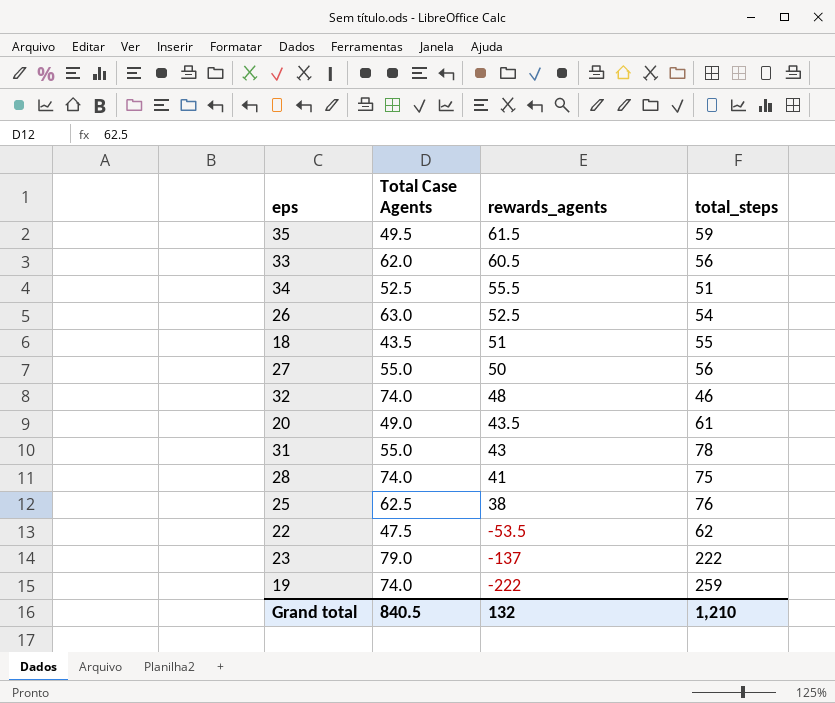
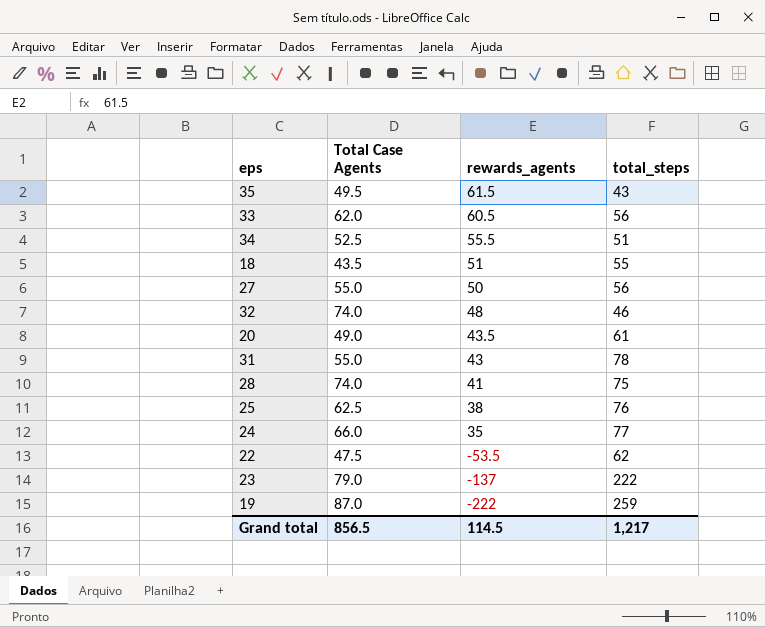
row 26: 63.0 | 52.5 | 54 -> none
35 | total_steps: 59 -> 43
row 24: none -> 66.0 | 35 | 77
19 | Total Case Agents: 74.0 -> 87.0
Grand total | Total Case Agents: 840.5 -> 856.5
Grand total | rewards_agents: 132 -> 114.5
Grand total | total_steps: 1,210 -> 1,217

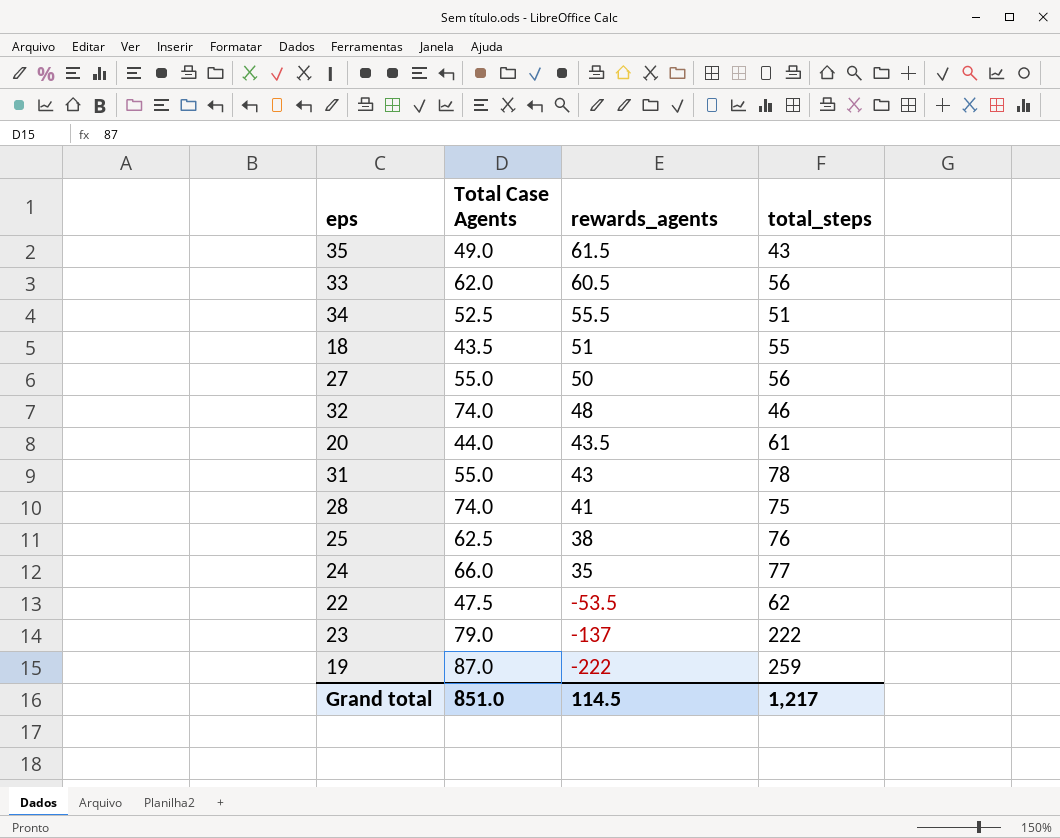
35 | Total Case Agents: 49.5 -> 49.0
20 | Total Case Agents: 49.0 -> 44.0
Grand total | Total Case Agents: 856.5 -> 851.0

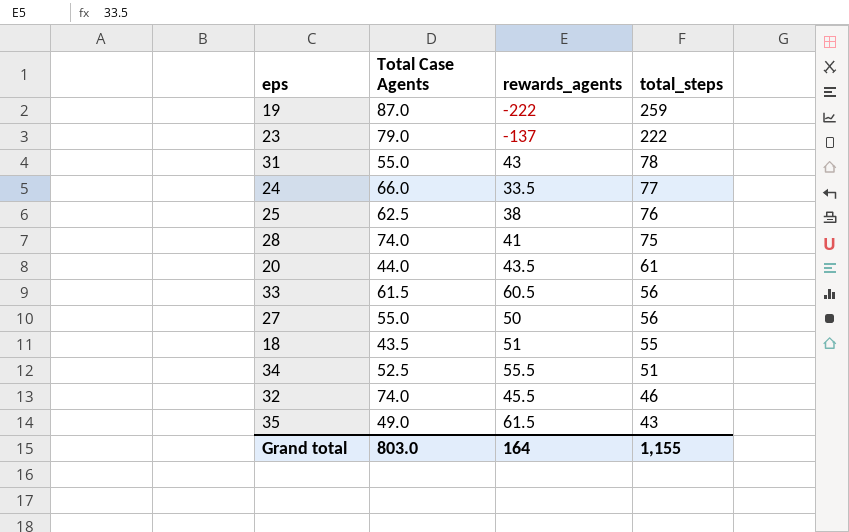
row order: rewards_agents descending -> total_steps descending
row 22: 47.5 | -53.5 | 62 -> none
24 | rewards_agents: 35 -> 33.5
33 | Total Case Agents: 62.0 -> 61.5
32 | rewards_agents: 48 -> 45.5
Grand total | Total Case Agents: 851.0 -> 803.0
Grand total | rewards_agents: 114.5 -> 164
Grand total | total_steps: 1,217 -> 1,155

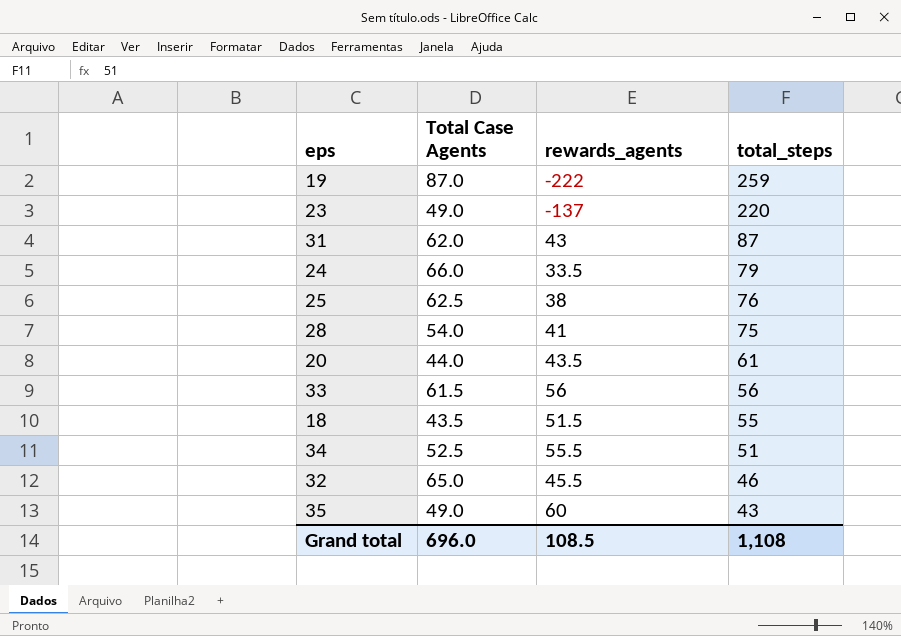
row 27: 55.0 | 50 | 56 -> none
23 | Total Case Agents: 79.0 -> 49.0
23 | total_steps: 222 -> 220
31 | Total Case Agents: 55.0 -> 62.0
31 | total_steps: 78 -> 87
24 | total_steps: 77 -> 79
28 | Total Case Agents: 74.0 -> 54.0
33 | rewards_agents: 60.5 -> 56
18 | rewards_agents: 51 -> 51.5
32 | Total Case Agents: 74.0 -> 65.0
35 | rewards_agents: 61.5 -> 60
Grand total | Total Case Agents: 803.0 -> 696.0
Grand total | rewards_agents: 164 -> 108.5
Grand total | total_steps: 1,155 -> 1,108

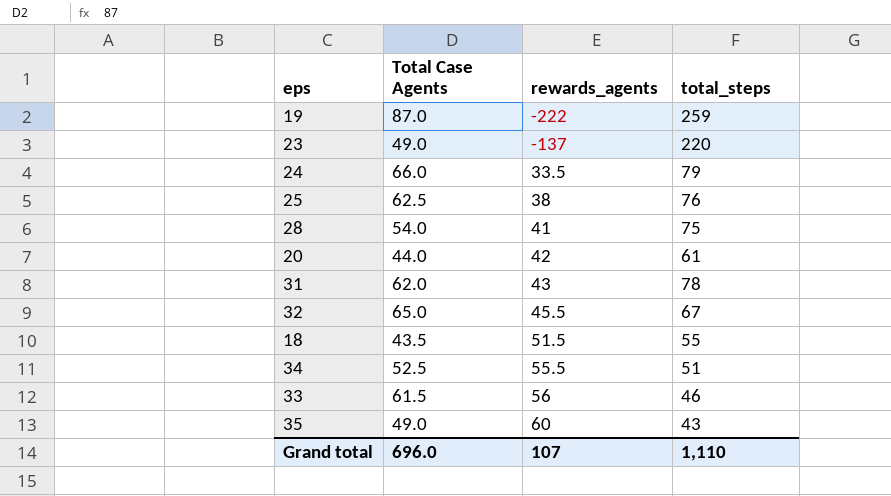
row order: total_steps descending -> rewards_agents ascending
20 | rewards_agents: 43.5 -> 42
31 | total_steps: 87 -> 78
32 | total_steps: 46 -> 67
33 | total_steps: 56 -> 46
Grand total | rewards_agents: 108.5 -> 107
Grand total | total_steps: 1,108 -> 1,110

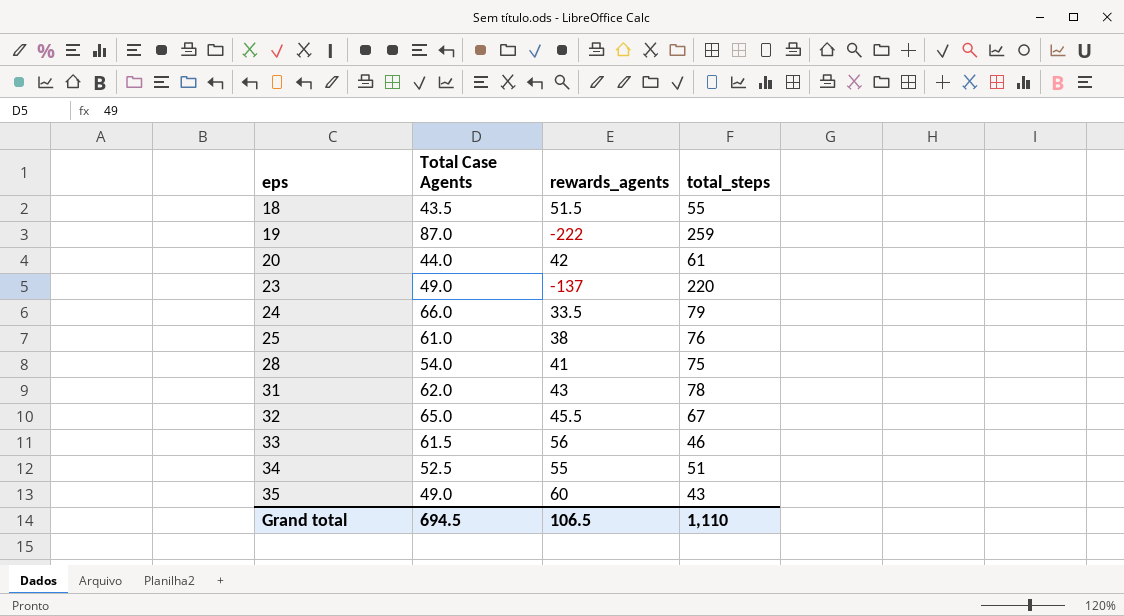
row order: rewards_agents ascending -> eps ascending
25 | Total Case Agents: 62.5 -> 61.0
34 | rewards_agents: 55.5 -> 55
Grand total | Total Case Agents: 696.0 -> 694.5
Grand total | rewards_agents: 107 -> 106.5

